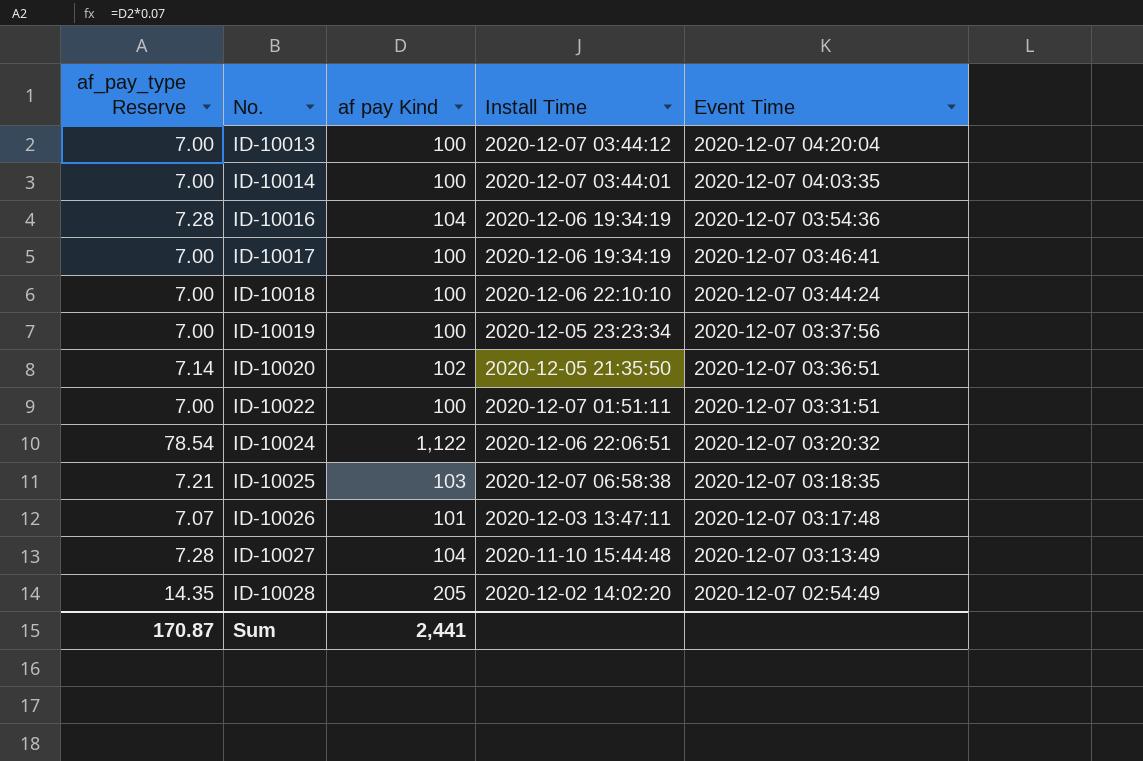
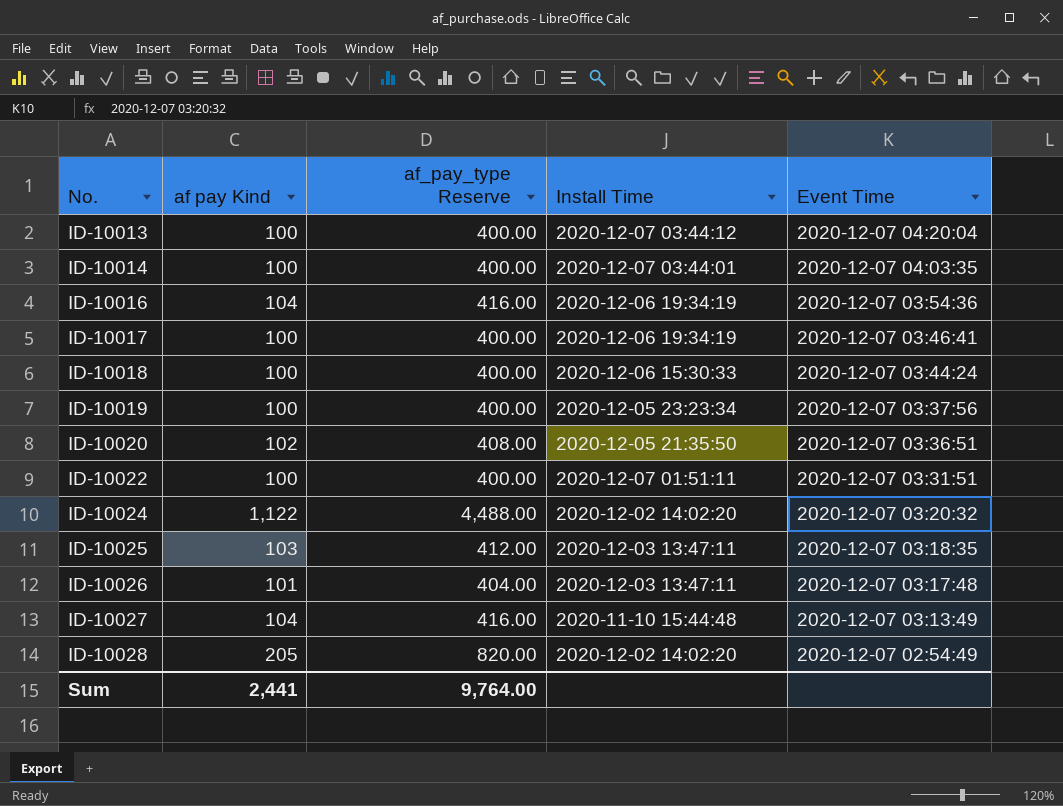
column af_pay_type Reserve | formula: [af pay Kind] * 0.07 -> [af pay Kind] * 4
column af_pay_type Reserve | position: 1 -> 3
ID-10018 | Install Time: 2020-12-06 22:10:10 -> 2020-12-06 15:30:33
ID-10024 | Install Time: 2020-12-06 22:06:51 -> 2020-12-02 14:02:20
ID-10025 | Install Time: 2020-12-07 06:58:38 -> 2020-12-03 13:47:11
Sum | af_pay_type Reserve: 170.87 -> 9,764.00

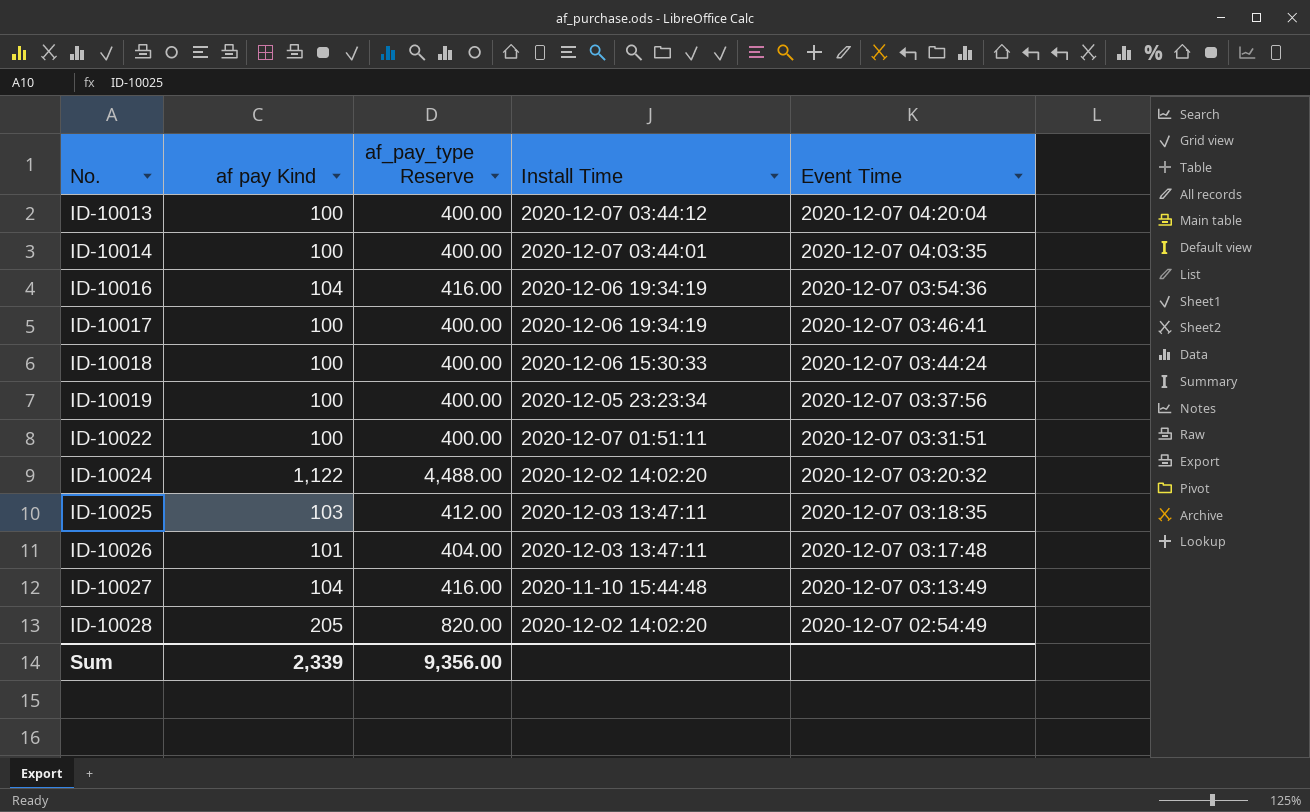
row ID-10020: 102 | 408.00 | 2020-12-05 21:35:50 | 2020-12-07 03:36:51 -> none
Sum | af pay Kind: 2,441 -> 2,339
Sum | af_pay_type Reserve: 9,764.00 -> 9,356.00

